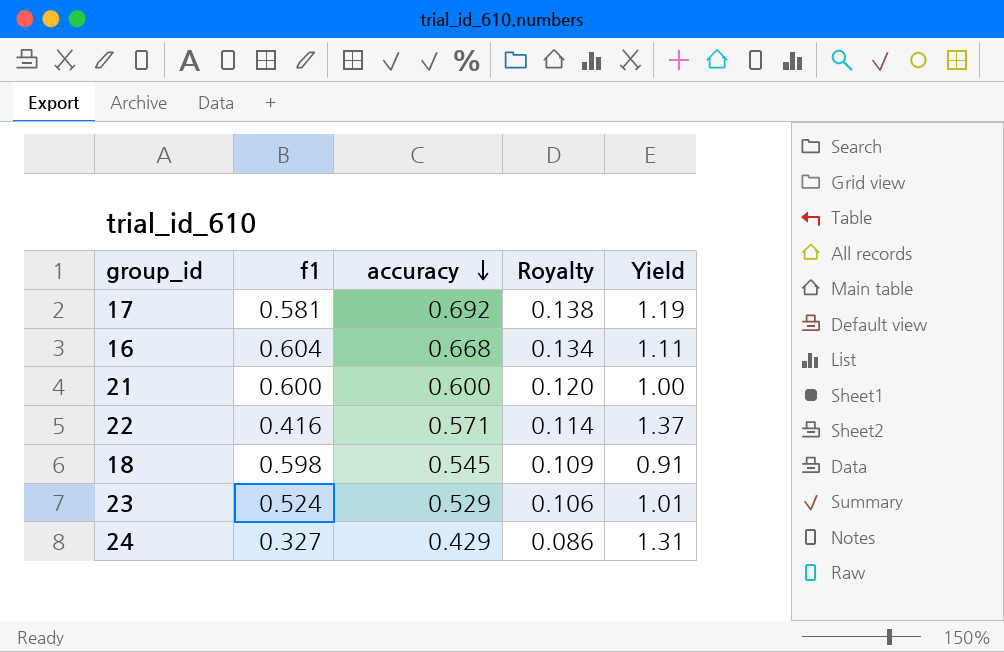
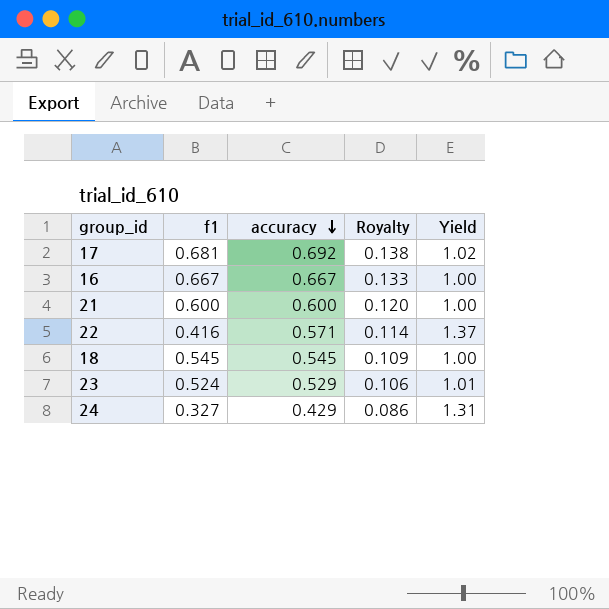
17 | f1: 0.581 -> 0.681
17 | Yield: 1.19 -> 1.02
16 | f1: 0.604 -> 0.667
16 | accuracy: 0.668 -> 0.667
16 | Royalty: 0.134 -> 0.133
16 | Yield: 1.11 -> 1.00
18 | f1: 0.598 -> 0.545
18 | Yield: 0.91 -> 1.00

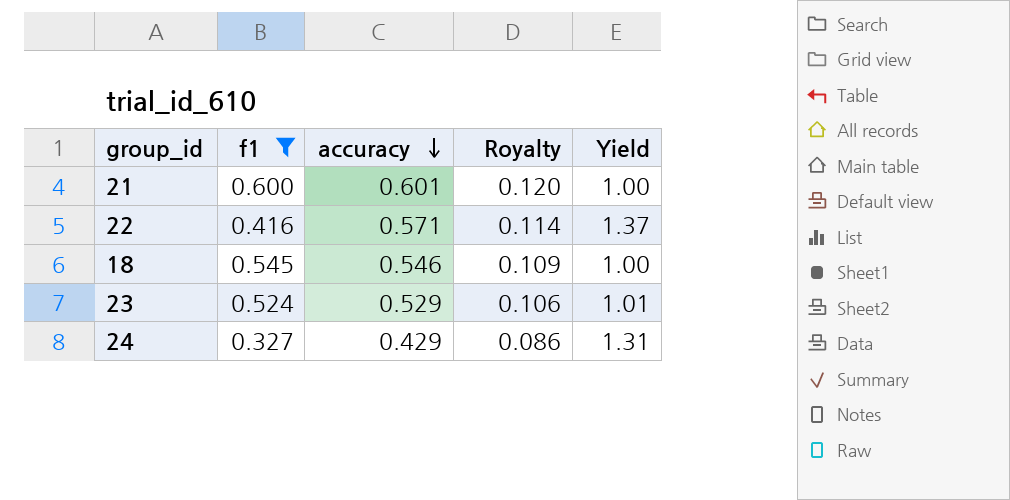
filter: none -> f1 <= 0.600
21 | accuracy: 0.600 -> 0.601
18 | accuracy: 0.545 -> 0.546

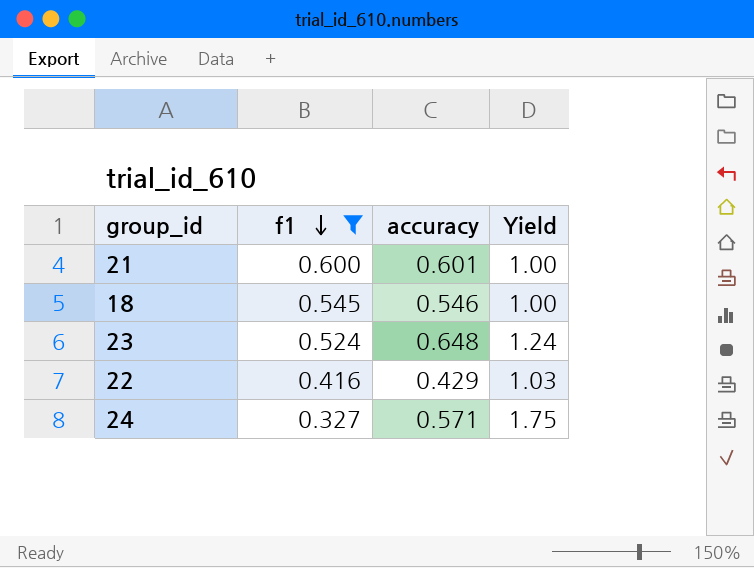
row order: accuracy descending -> f1 descending
column Royalty | formula: [accuracy] * 0.2 -> none
23 | accuracy: 0.529 -> 0.648
23 | Yield: 1.01 -> 1.24
22 | accuracy: 0.571 -> 0.429
22 | Yield: 1.37 -> 1.03
24 | accuracy: 0.429 -> 0.571
24 | Yield: 1.31 -> 1.75

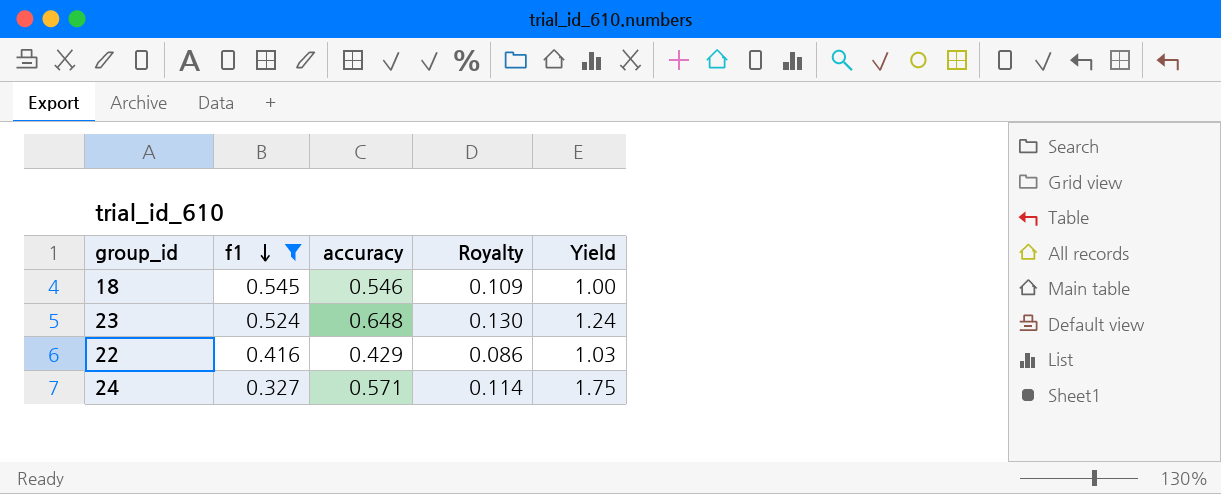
column Royalty | formula: none -> [accuracy] * 0.2
row 21: 0.600 | 0.601 | 1.00 -> none

